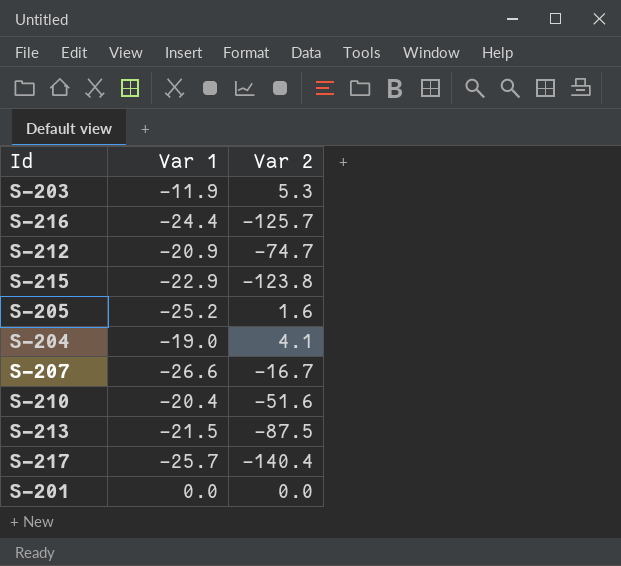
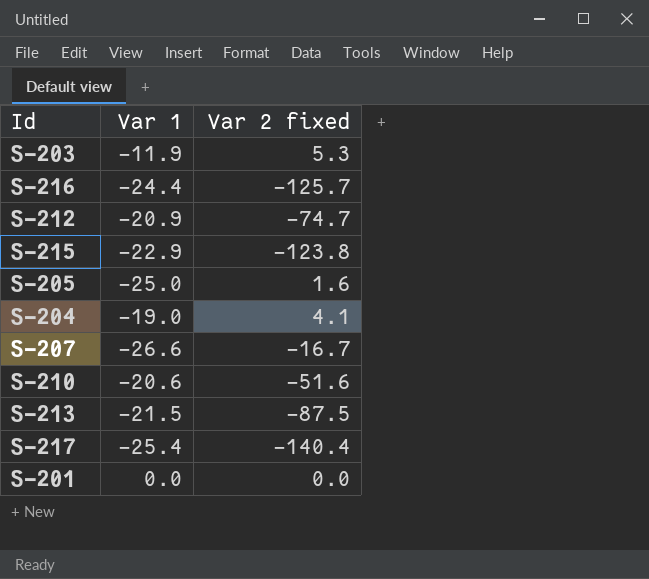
column name: Var 2 -> Var 2 fixed
S-205 | Var 1: -25.2 -> -25.0
S-210 | Var 1: -20.4 -> -20.6
S-217 | Var 1: -25.7 -> -25.4

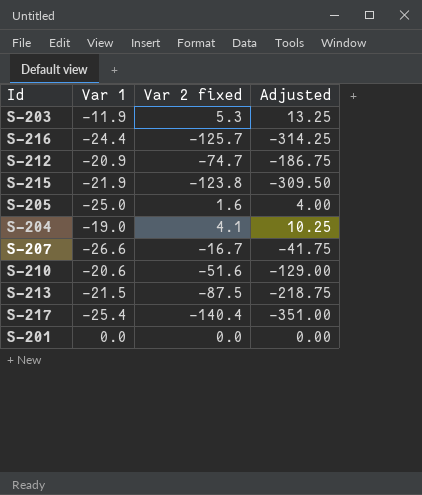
column Adjusted | formula: none -> [Var 2 fixed] * 2.5
S-215 | Var 1: -22.9 -> -21.9

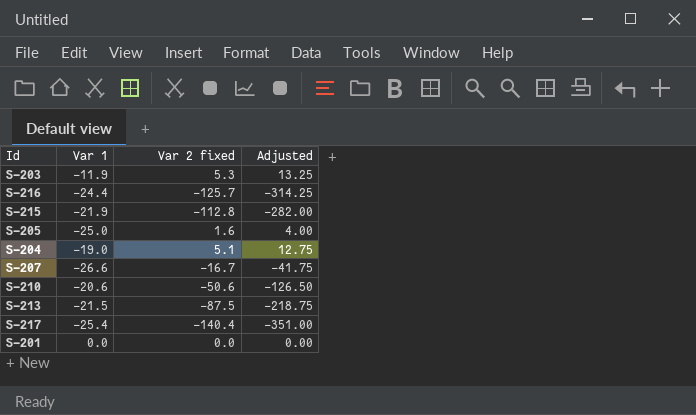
row S-212: -20.9 | -74.7 | -186.75 -> none
S-215 | Var 2 fixed: -123.8 -> -112.8
S-215 | Adjusted: -309.50 -> -282.00
S-204 | Var 2 fixed: 4.1 -> 5.1
S-204 | Adjusted: 10.25 -> 12.75
S-210 | Var 2 fixed: -51.6 -> -50.6
S-210 | Adjusted: -129.00 -> -126.50

